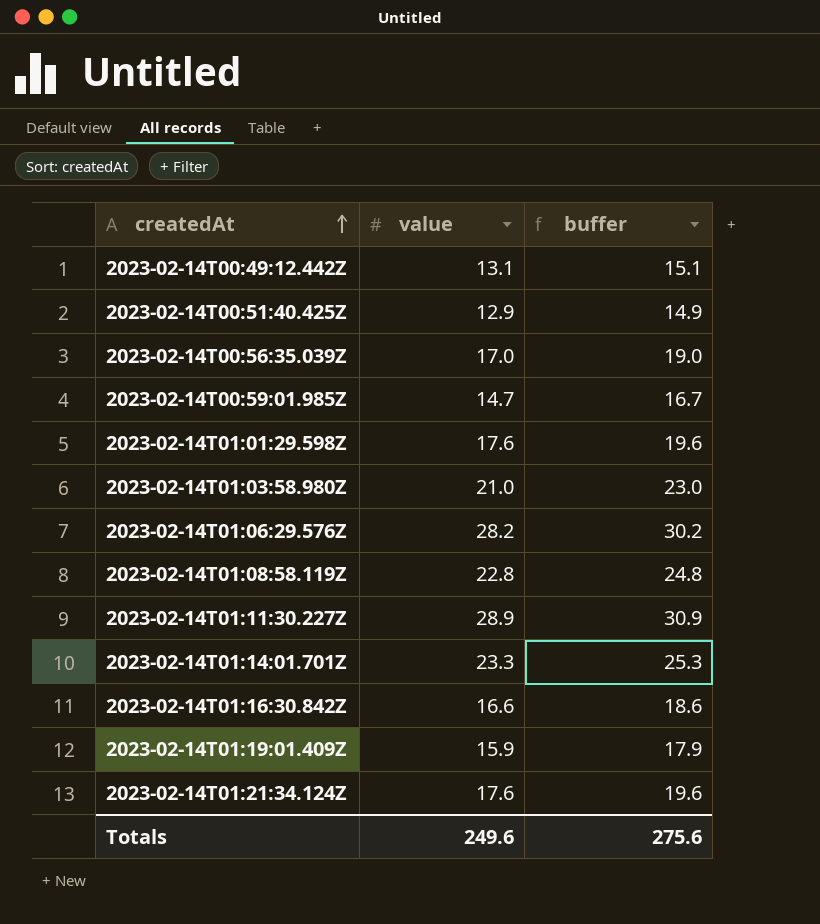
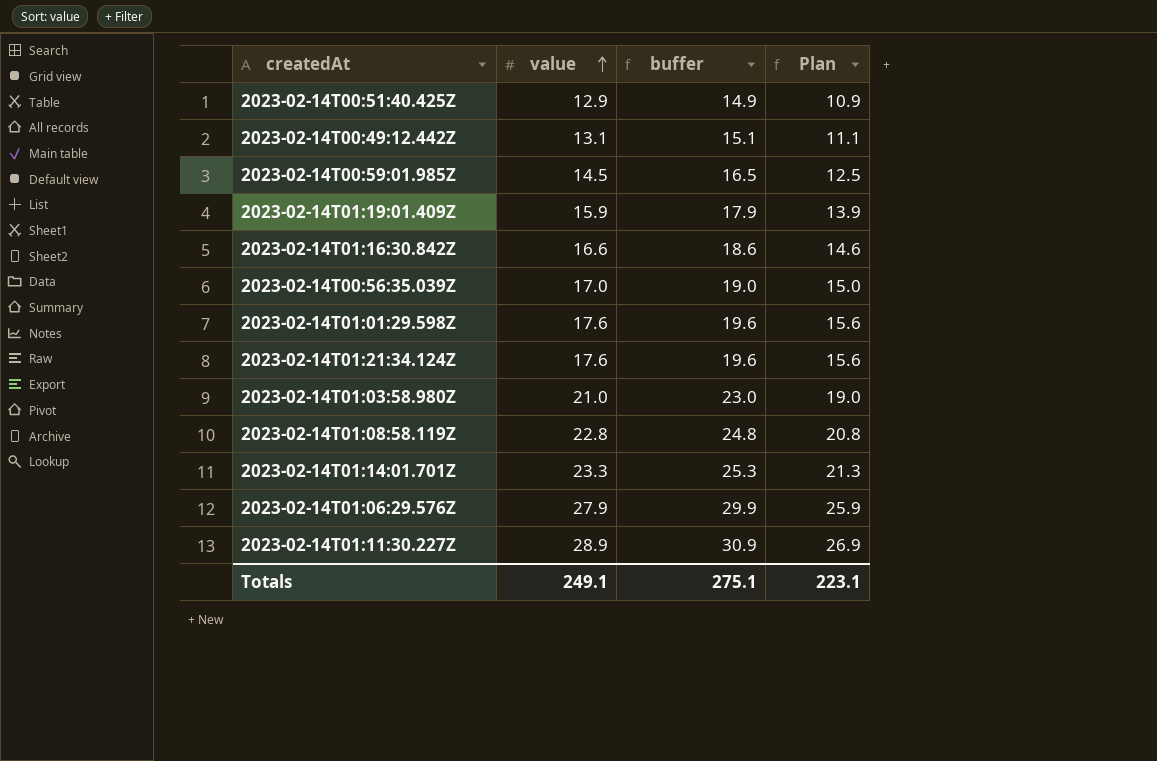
row order: createdAt ascending -> value ascending
column Plan | formula: none -> [value] - 2
2023-02-14T00:59:01.985Z | value: 14.7 -> 14.5
2023-02-14T00:59:01.985Z | buffer: 16.7 -> 16.5
2023-02-14T01:06:29.576Z | value: 28.2 -> 27.9
2023-02-14T01:06:29.576Z | buffer: 30.2 -> 29.9
Totals | value: 249.6 -> 249.1
Totals | buffer: 275.6 -> 275.1

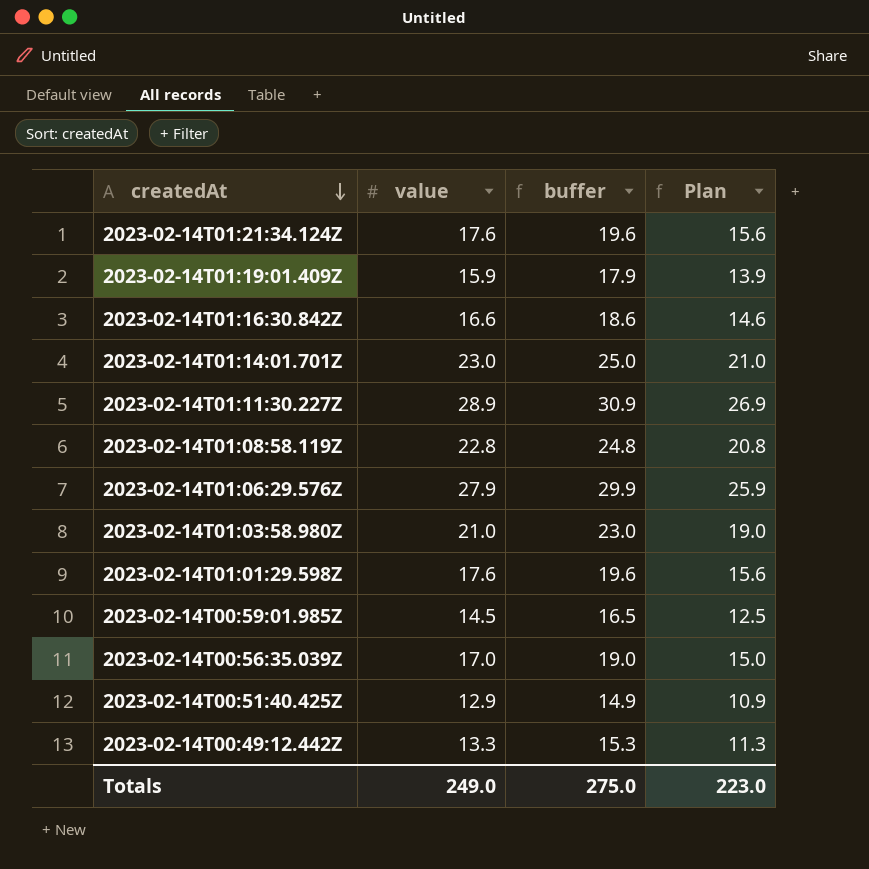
row order: value ascending -> createdAt descending
2023-02-14T01:14:01.701Z | value: 23.3 -> 23.0
2023-02-14T01:14:01.701Z | buffer: 25.3 -> 25.0
2023-02-14T01:14:01.701Z | Plan: 21.3 -> 21.0
2023-02-14T00:49:12.442Z | value: 13.1 -> 13.3
2023-02-14T00:49:12.442Z | buffer: 15.1 -> 15.3
2023-02-14T00:49:12.442Z | Plan: 11.1 -> 11.3
Totals | value: 249.1 -> 249.0
Totals | buffer: 275.1 -> 275.0
Totals | Plan: 223.1 -> 223.0

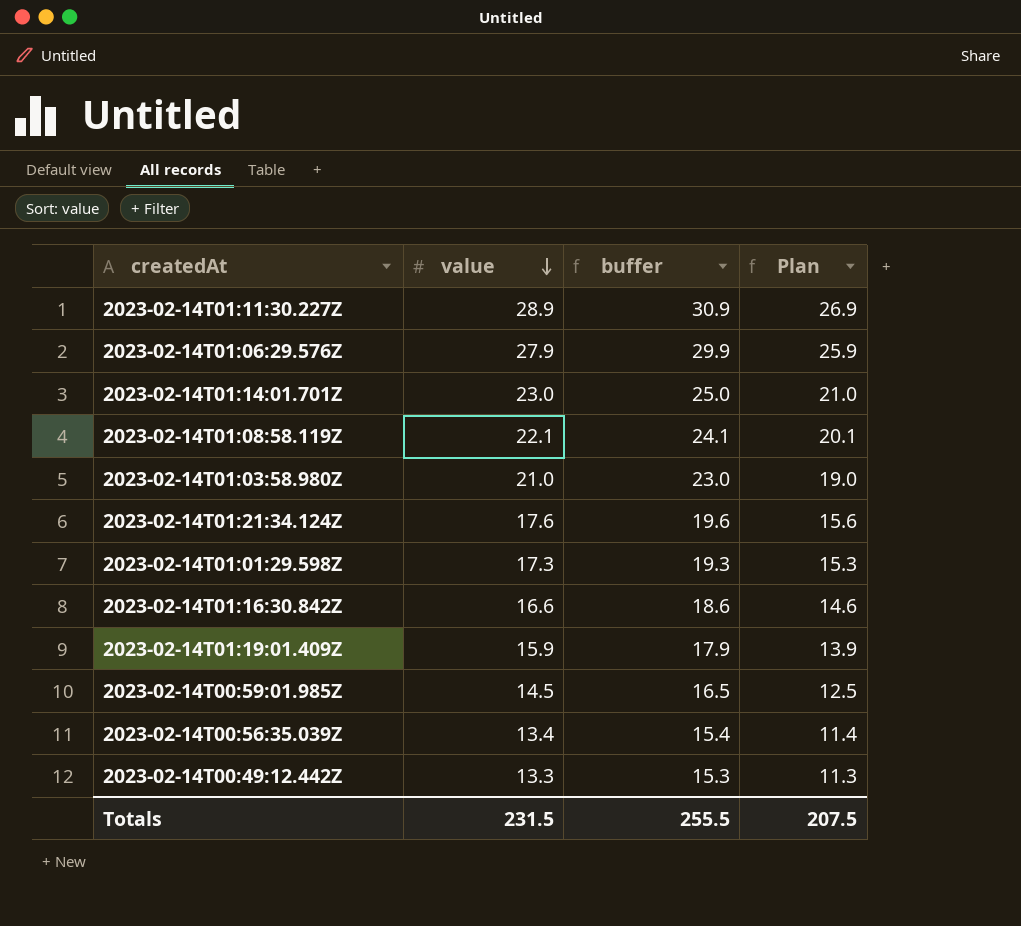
row order: createdAt descending -> value descending
row 2023-02-14T00:51:40.425Z: 12.9 | 14.9 | 10.9 -> none
2023-02-14T01:08:58.119Z | value: 22.8 -> 22.1
2023-02-14T01:08:58.119Z | buffer: 24.8 -> 24.1
2023-02-14T01:08:58.119Z | Plan: 20.8 -> 20.1
2023-02-14T01:01:29.598Z | value: 17.6 -> 17.3
2023-02-14T01:01:29.598Z | buffer: 19.6 -> 19.3
2023-02-14T01:01:29.598Z | Plan: 15.6 -> 15.3
2023-02-14T00:56:35.039Z | value: 17.0 -> 13.4
2023-02-14T00:56:35.039Z | buffer: 19.0 -> 15.4
2023-02-14T00:56:35.039Z | Plan: 15.0 -> 11.4
Totals | value: 249.0 -> 231.5
Totals | buffer: 275.0 -> 255.5
Totals | Plan: 223.0 -> 207.5

